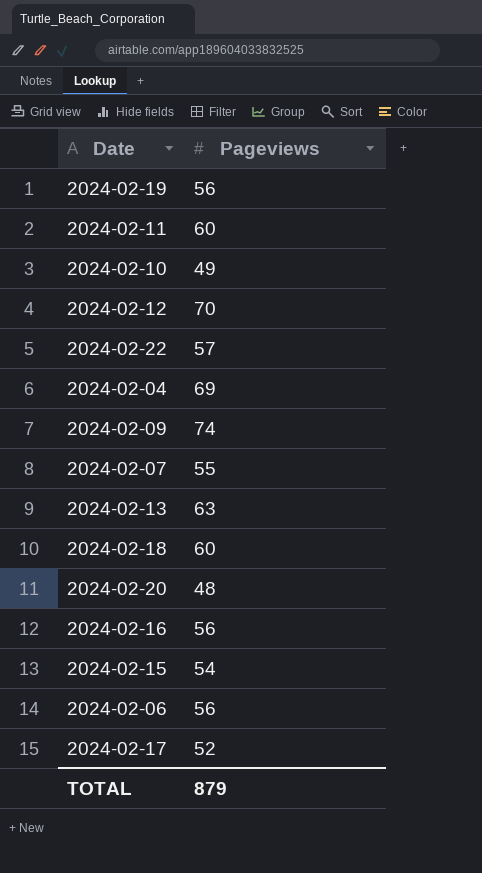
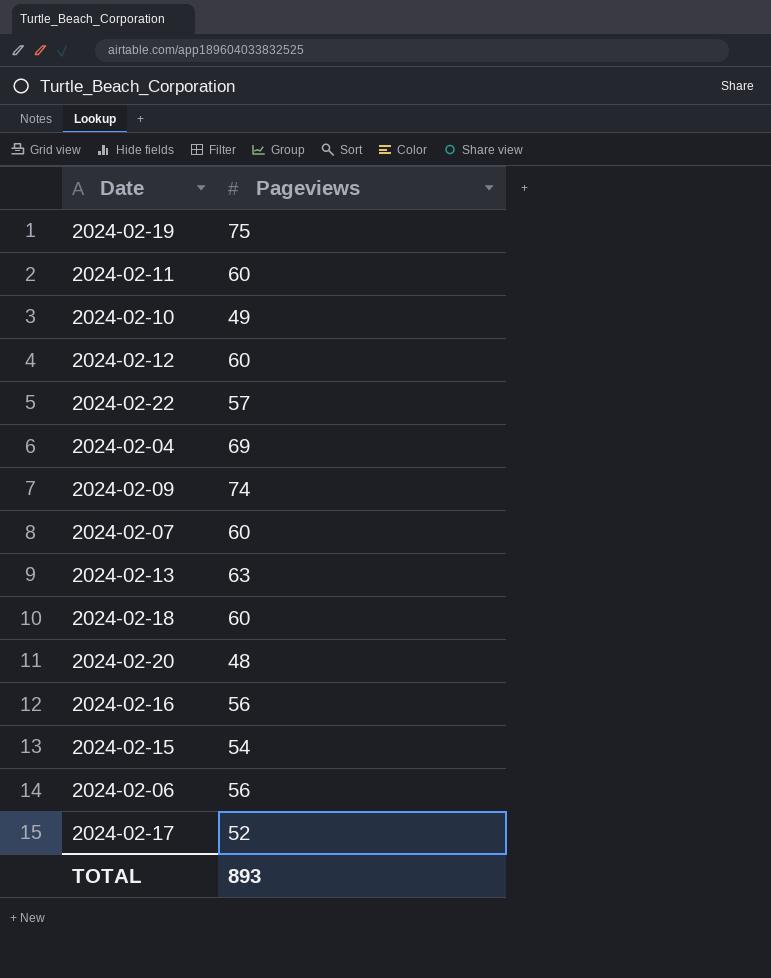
2024-02-19 | Pageviews: 56 -> 75
2024-02-12 | Pageviews: 70 -> 60
2024-02-07 | Pageviews: 55 -> 60
TOTAL | Pageviews: 879 -> 893

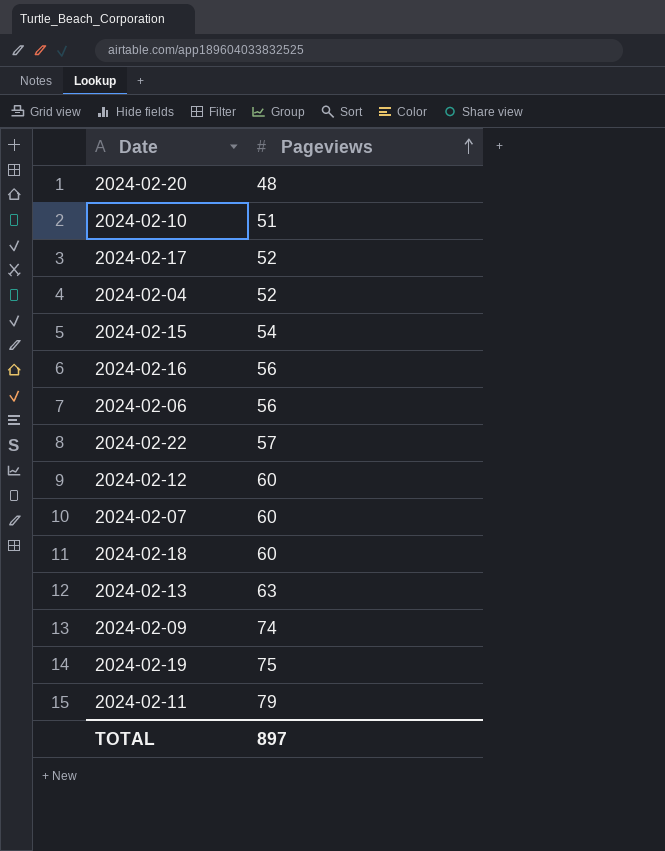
row order: none -> Pageviews ascending
2024-02-10 | Pageviews: 49 -> 51
2024-02-04 | Pageviews: 69 -> 52
2024-02-11 | Pageviews: 60 -> 79
TOTAL | Pageviews: 893 -> 897

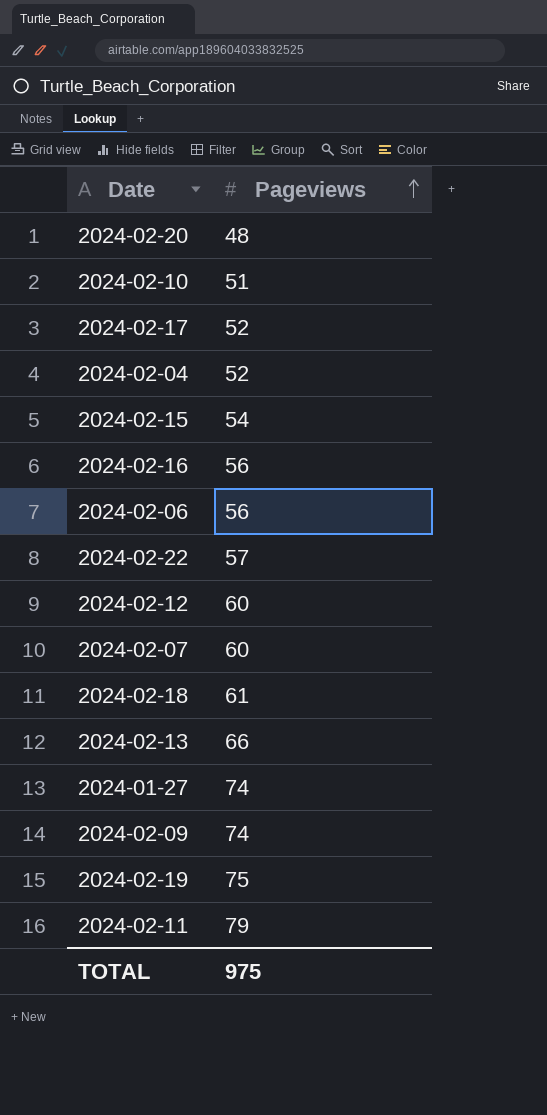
2024-02-18 | Pageviews: 60 -> 61
2024-02-13 | Pageviews: 63 -> 66
row 2024-01-27: none -> 74
TOTAL | Pageviews: 897 -> 975

